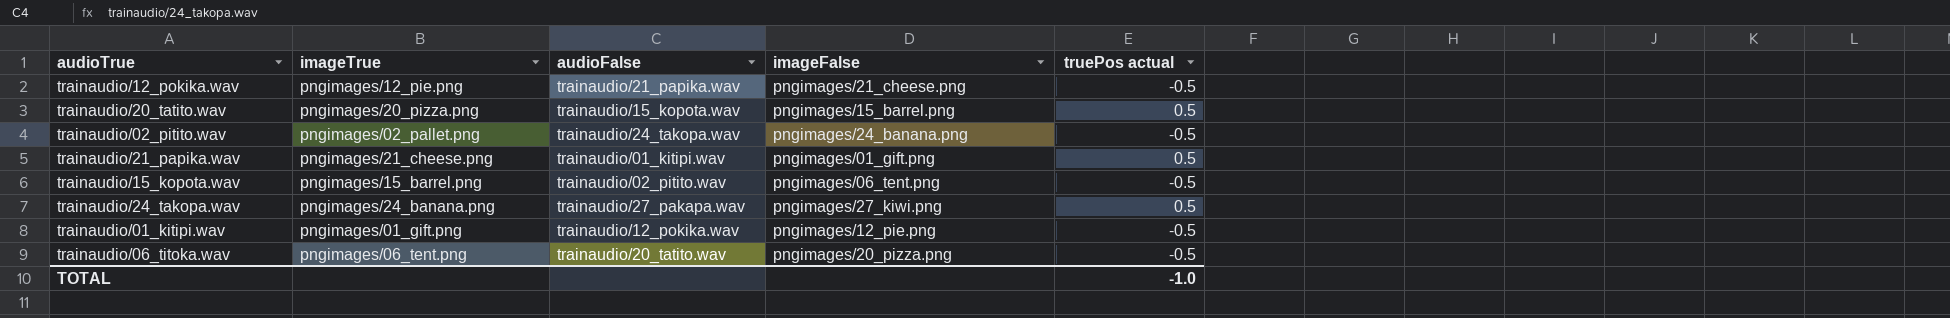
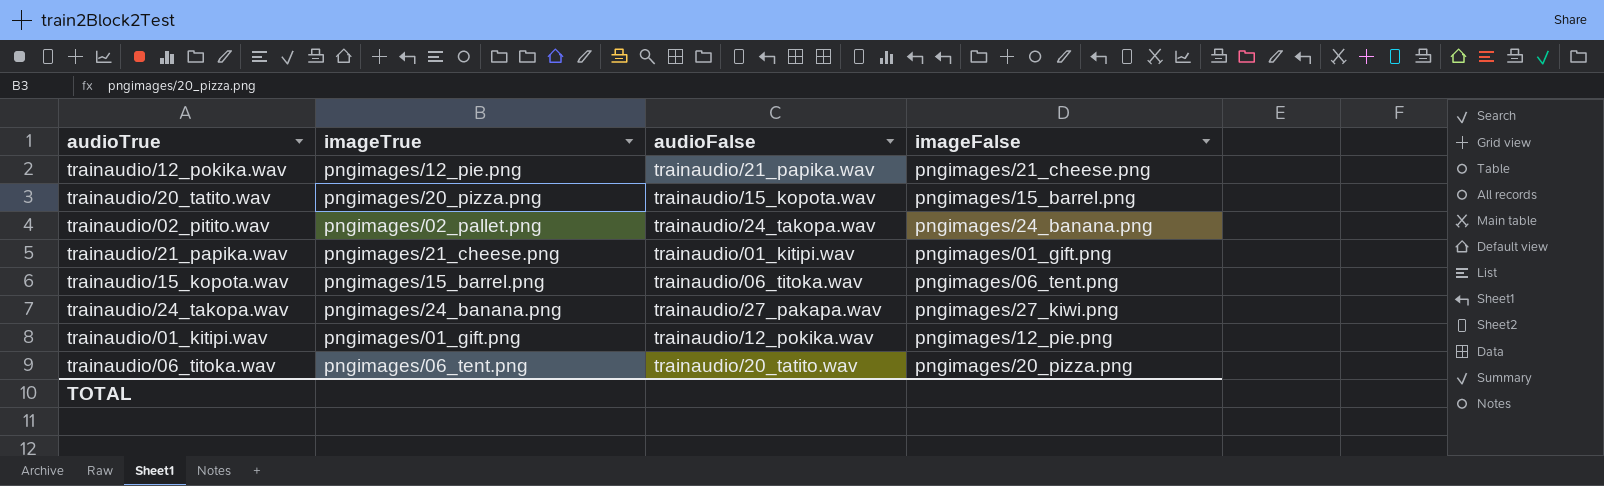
column truePos actual | position: 5 -> none
trainaudio/15_kopota.wav | audioFalse: trainaudio/02_pitito.wav -> trainaudio/06_titoka.wav

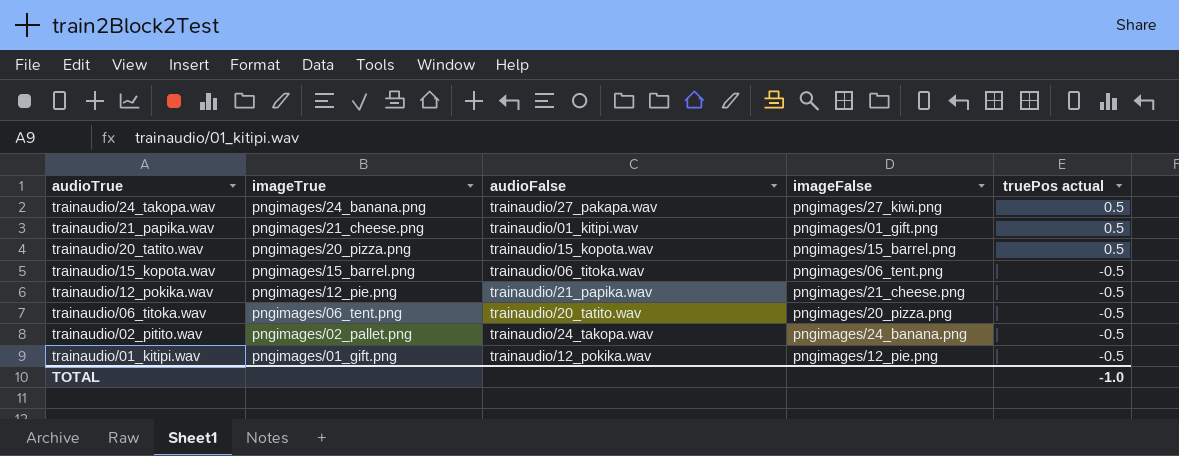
row order: none -> audioTrue descending
column truePos actual | position: none -> 5

